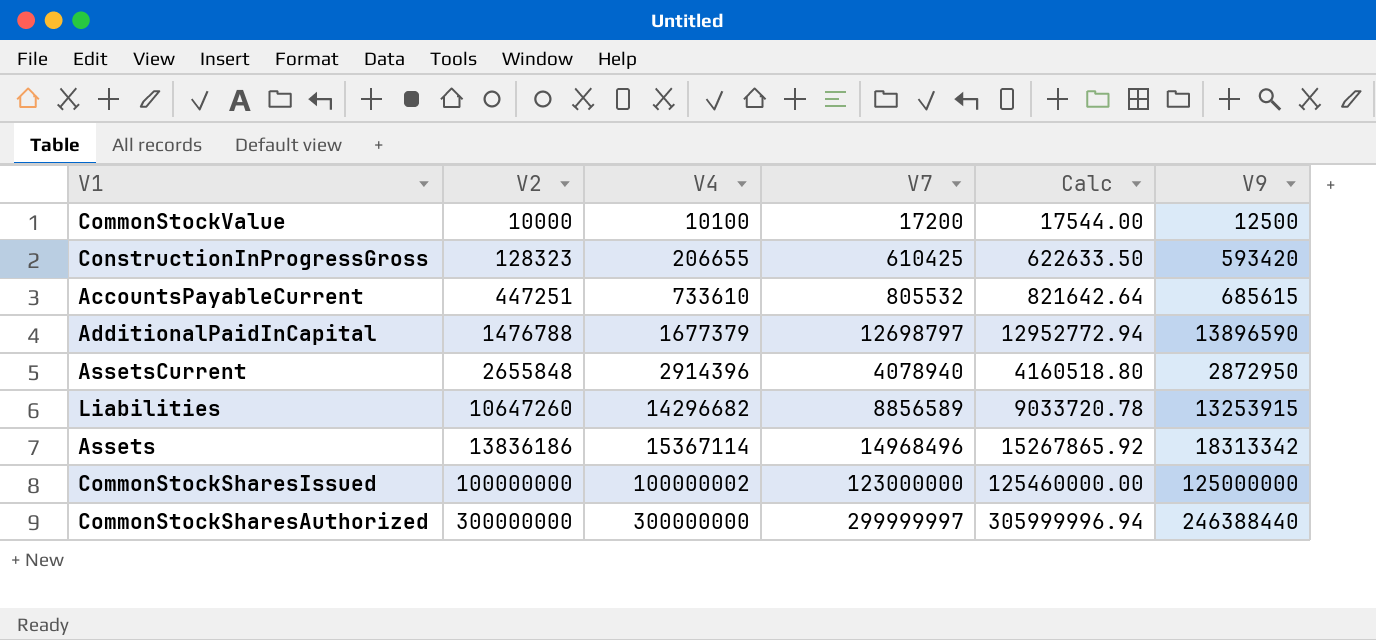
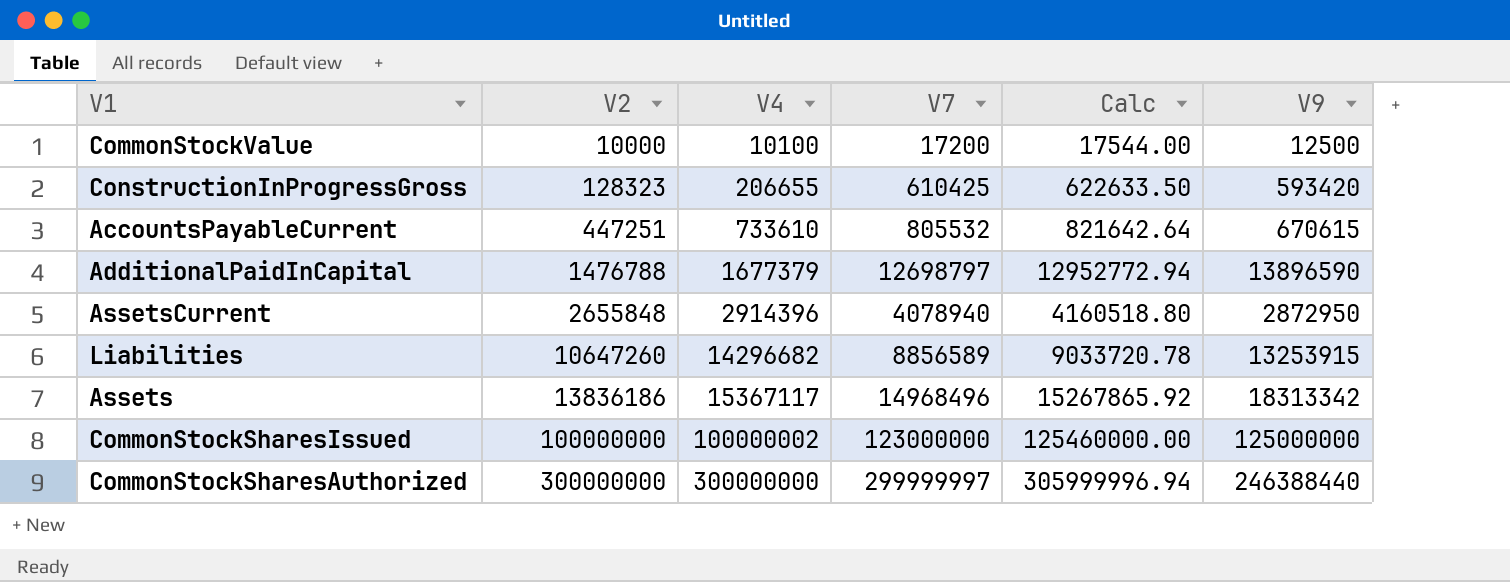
AccountsPayableCurrent | V9: 685615 -> 670615
Assets | V4: 15367114 -> 15367117

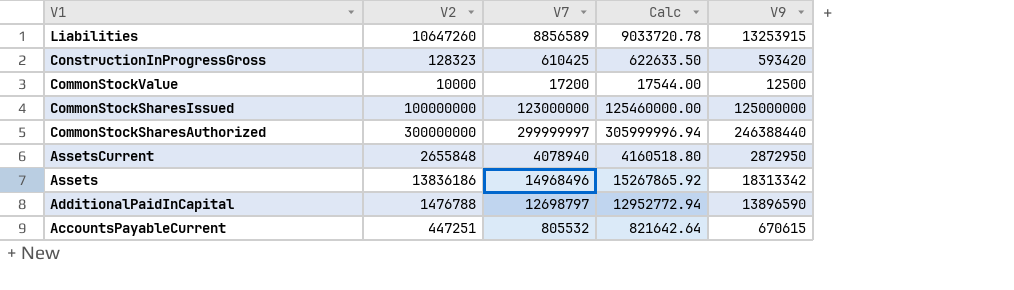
row order: V2 ascending -> V1 descending
column V4 | position: 3 -> none

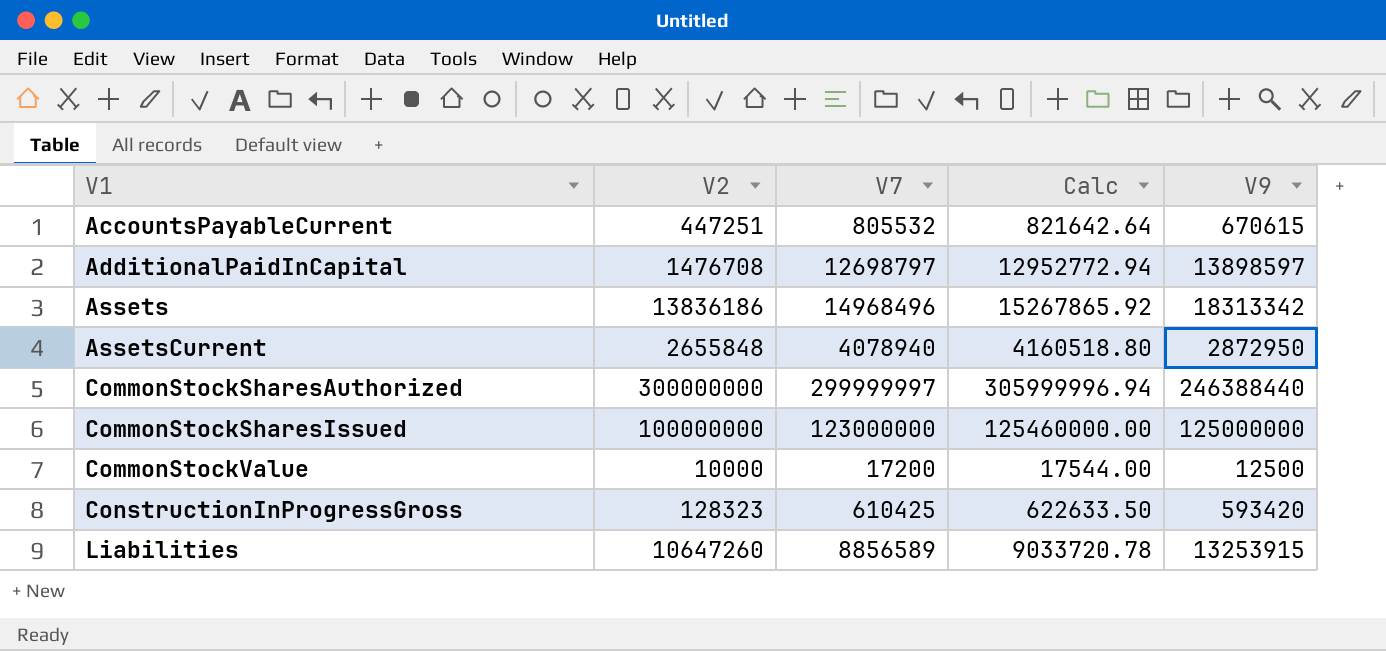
row order: V1 descending -> V1 ascending
AdditionalPaidInCapital | V2: 1476788 -> 1476708
AdditionalPaidInCapital | V9: 13896590 -> 13898597

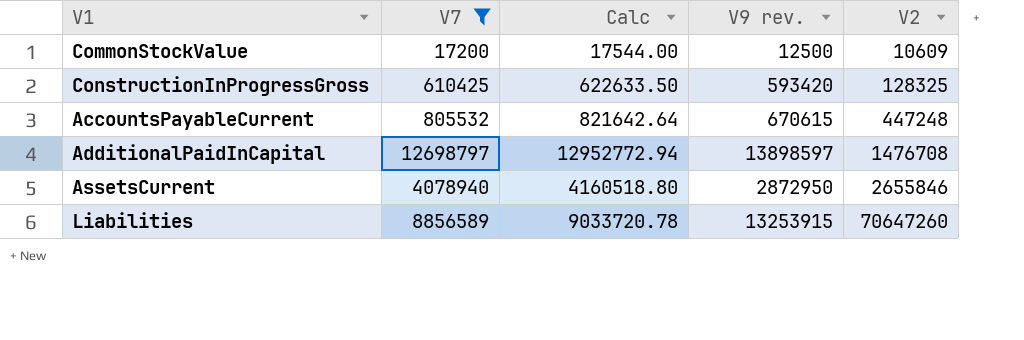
filter: none -> V7 <= 12698797
row order: V1 ascending -> V2 ascending
column name: V9 -> V9 rev.
column V2 | position: 2 -> 5
CommonStockValue | V2: 10000 -> 10609
ConstructionInProgressGross | V2: 128323 -> 128325
AccountsPayableCurrent | V2: 447251 -> 447248
AssetsCurrent | V2: 2655848 -> 2655846
Liabilities | V2: 10647260 -> 70647260

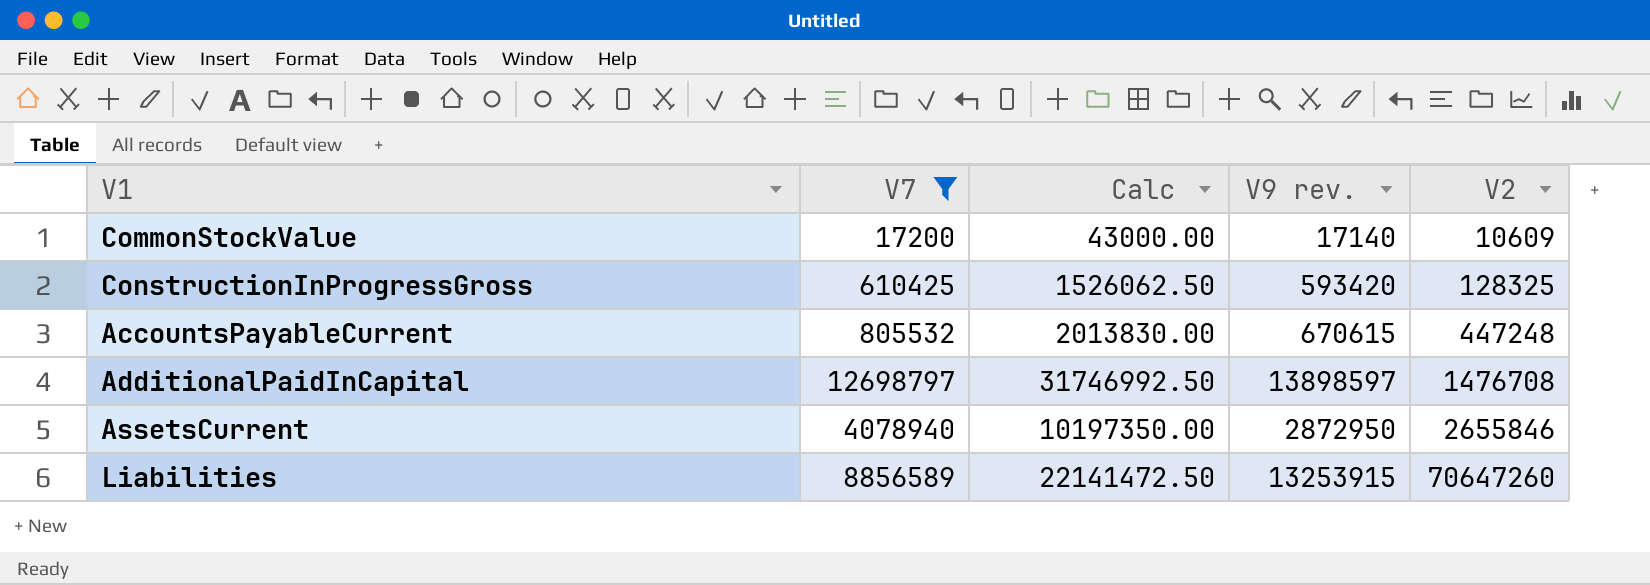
column Calc | formula: [V7] * 1.02 -> [V7] * 2.5
CommonStockValue | V9 rev.: 12500 -> 17140

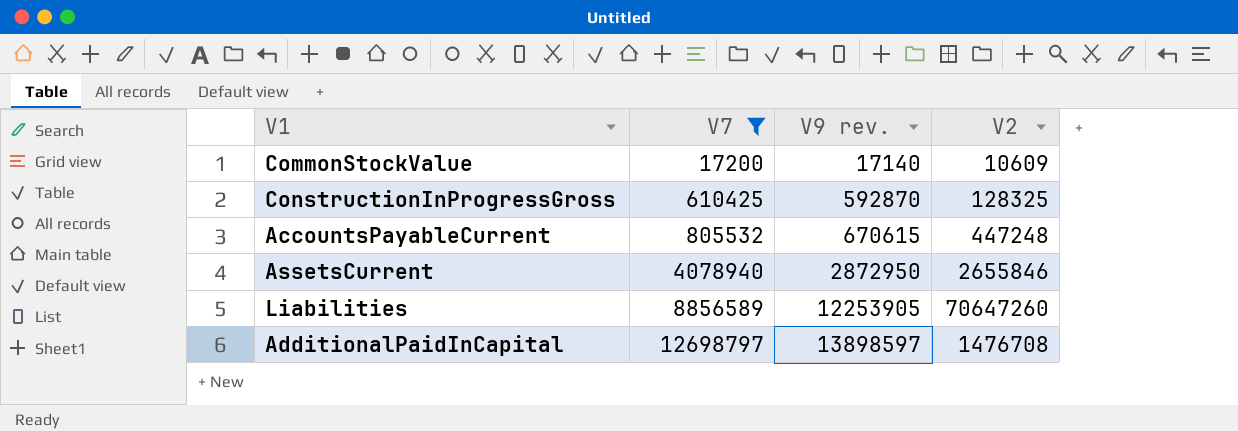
row order: V2 ascending -> V7 ascending
column Calc | formula: [V7] * 2.5 -> none
ConstructionInProgressGross | V9 rev.: 593420 -> 592870
Liabilities | V9 rev.: 13253915 -> 12253905

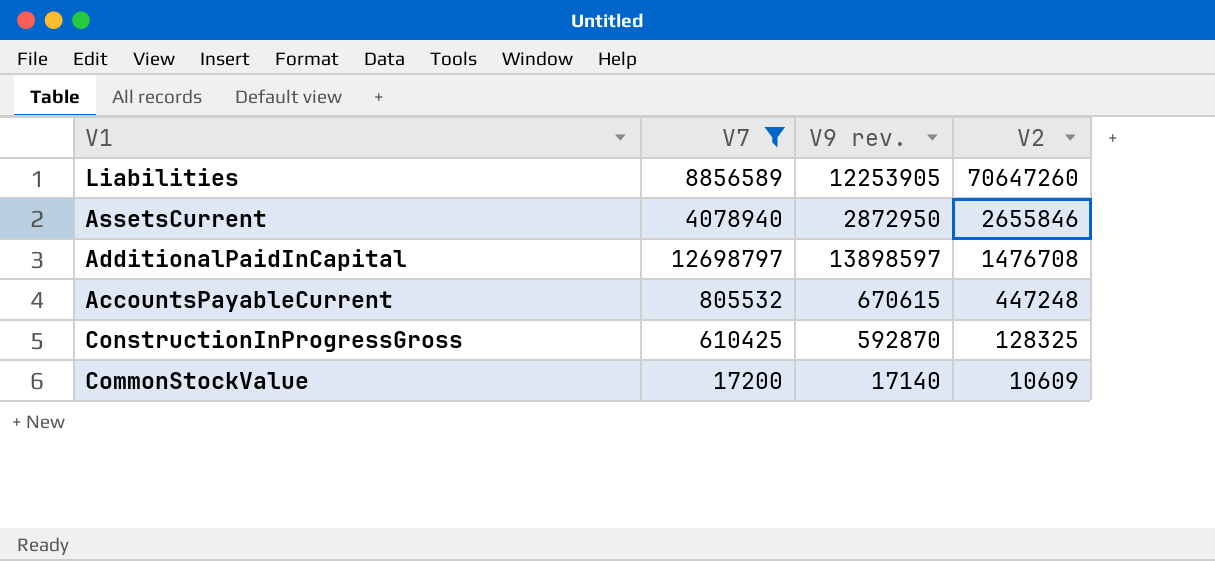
row order: V7 ascending -> V2 descending

